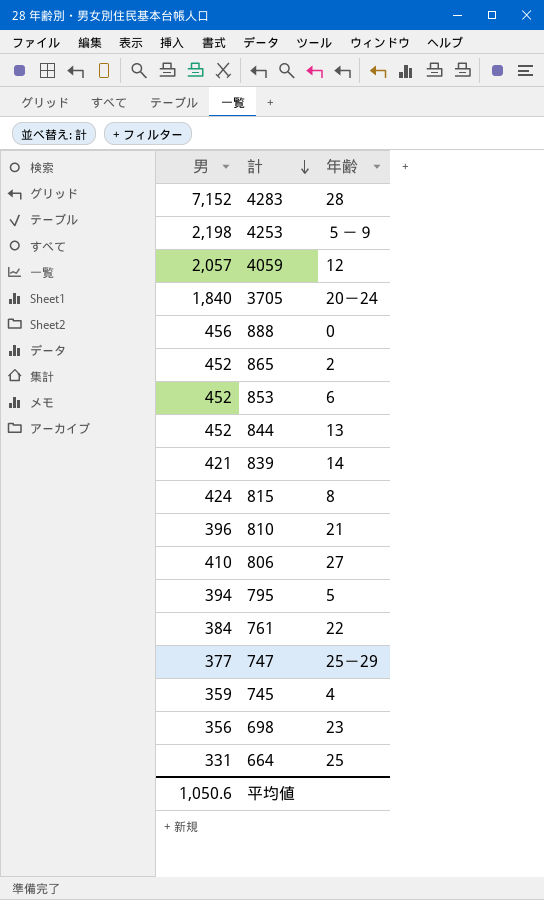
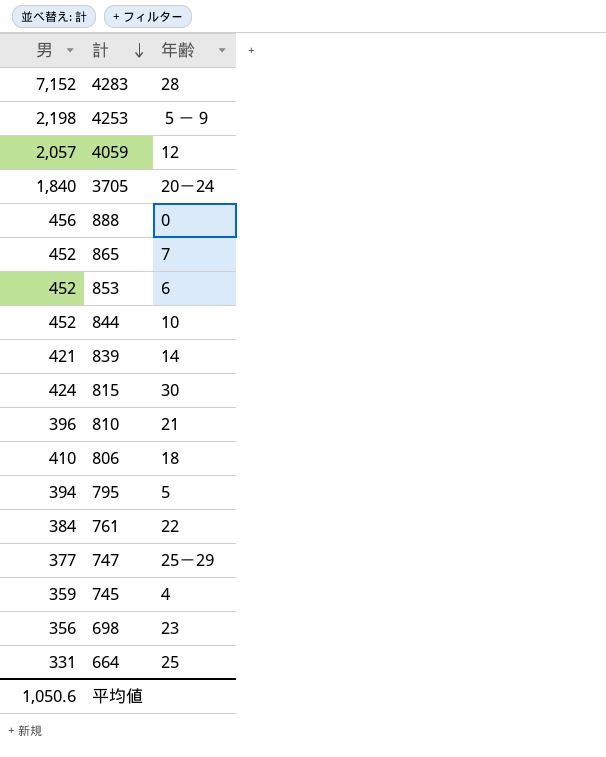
865 | 年齢: 2 -> 7
844 | 年齢: 13 -> 10
815 | 年齢: 8 -> 30
806 | 年齢: 27 -> 18

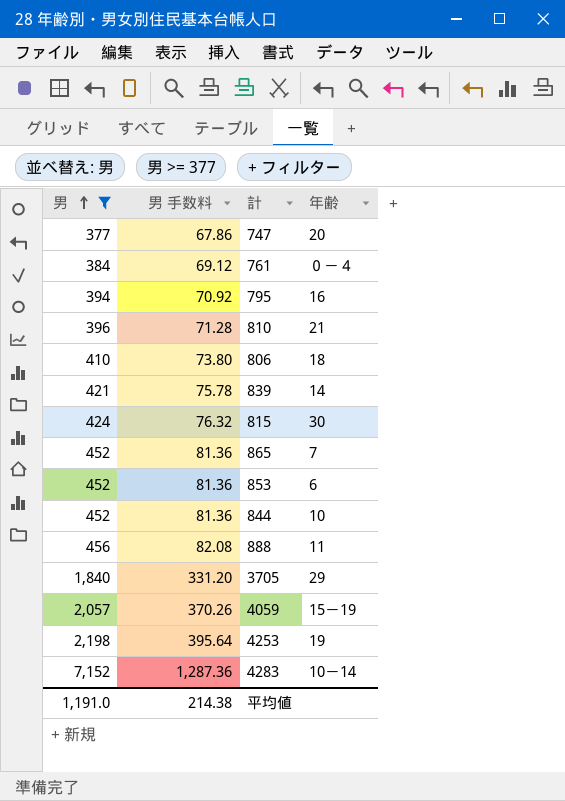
filter: none -> 男 >= 377
row order: 計 descending -> 男 ascending
column 男 手数料 | formula: none -> [男] * 0.18
747 | 年齢: 25－29 -> 20
761 | 年齢: 22 -> ０－４
795 | 年齢: 5 -> 16
888 | 年齢: 0 -> 11
3705 | 年齢: 20－24 -> 29
4059 | 年齢: 12 -> 15－19
4253 | 年齢: ５－９ -> 19
4283 | 年齢: 28 -> 10－14
平均値 | 男: 1,050.6 -> 1,191.0

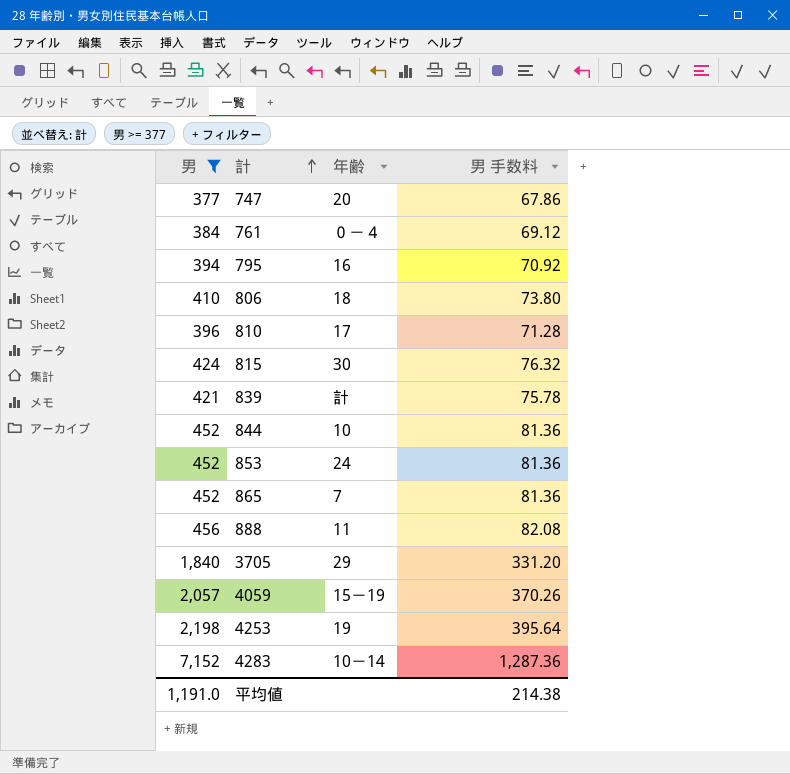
row order: 男 ascending -> 計 ascending
column 男 手数料 | position: 2 -> 4
810 | 年齢: 21 -> 17
839 | 年齢: 14 -> 計
853 | 年齢: 6 -> 24

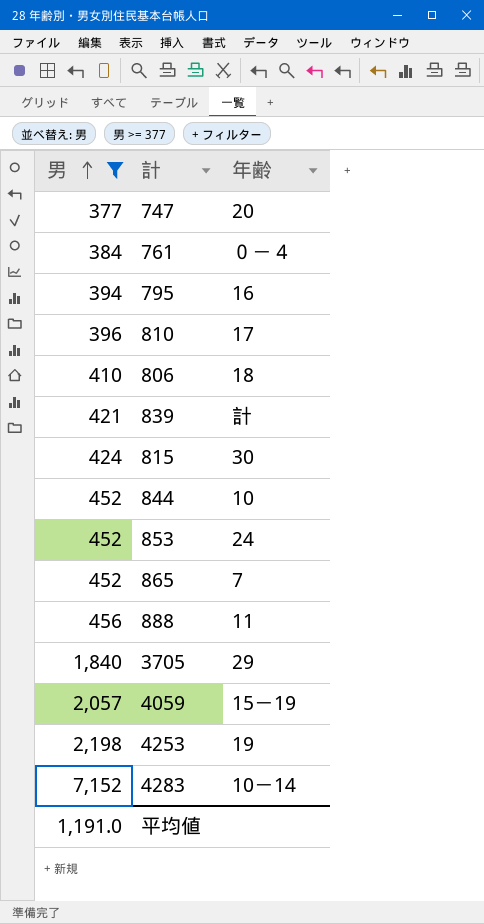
row order: 計 ascending -> 男 ascending
column 男 手数料 | formula: [男] * 0.18 -> none

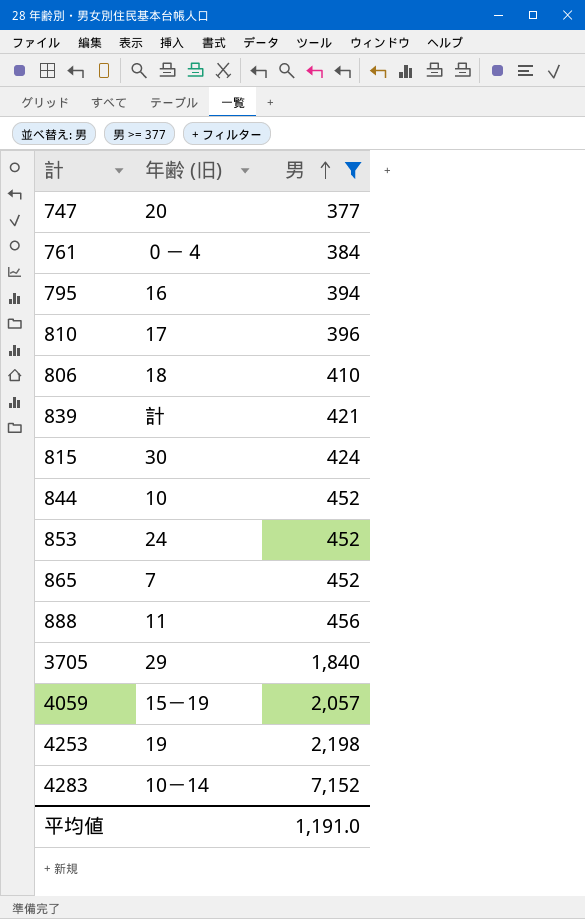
column name: 年齢 -> 年齢 (旧)
column 男 | position: 1 -> 3

